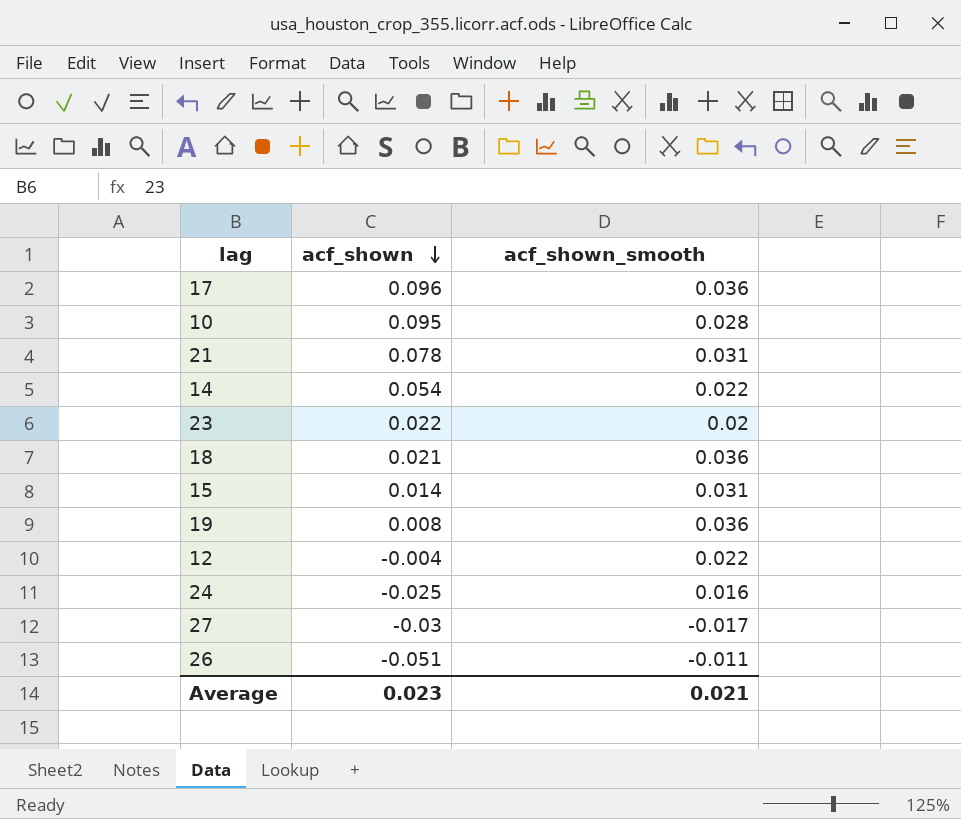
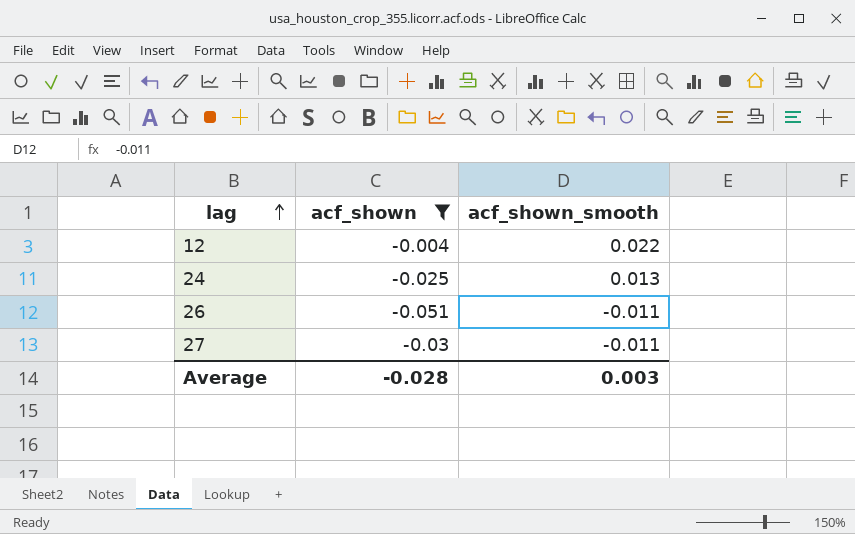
filter: none -> acf_shown <= -0.004
row order: acf_shown descending -> lag ascending
24 | acf_shown_smooth: 0.016 -> 0.013
27 | acf_shown_smooth: -0.017 -> -0.011
Average | acf_shown: 0.023 -> -0.028
Average | acf_shown_smooth: 0.021 -> 0.003

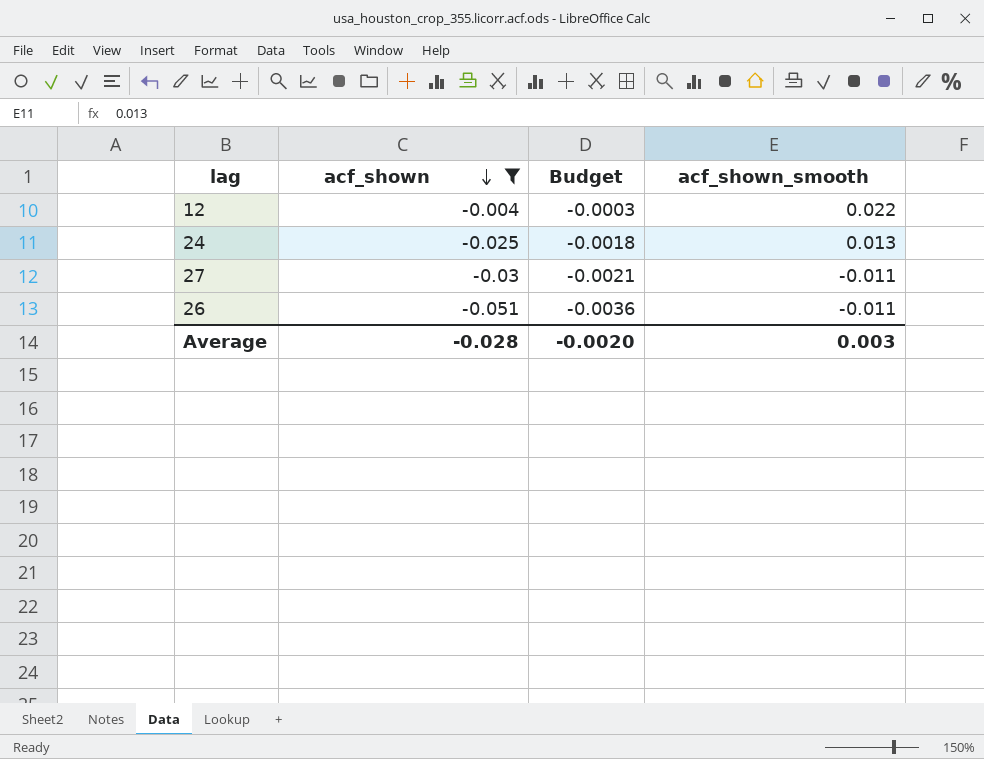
row order: lag ascending -> acf_shown descending
column Budget | formula: none -> [acf_shown] * 0.07

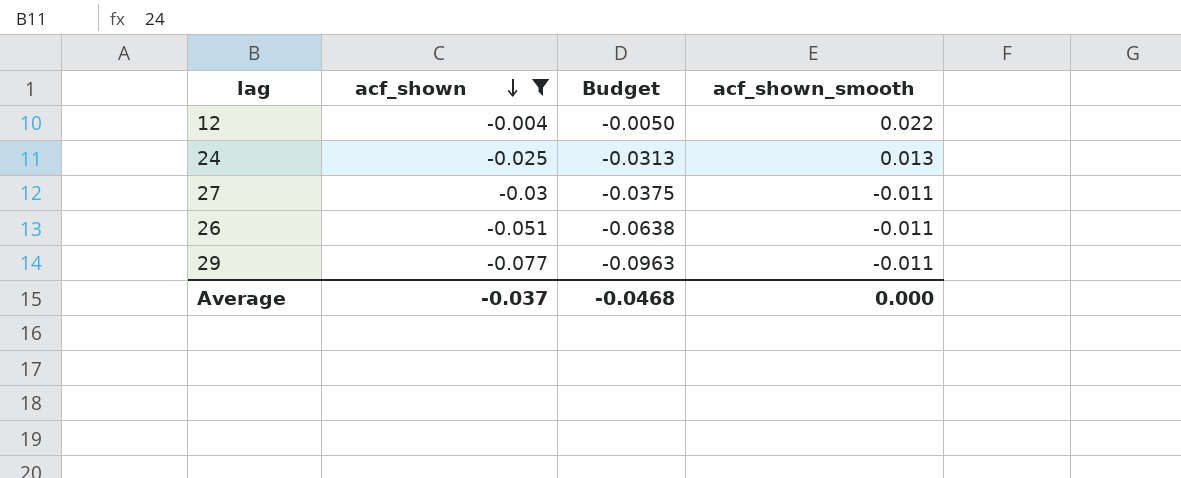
column Budget | formula: [acf_shown] * 0.07 -> [acf_shown] * 1.25
row 29: none -> -0.077 | -0.0963 | -0.011
Average | acf_shown: -0.028 -> -0.037
Average | Budget: -0.0020 -> -0.0468
Average | acf_shown_smooth: 0.003 -> 0.000

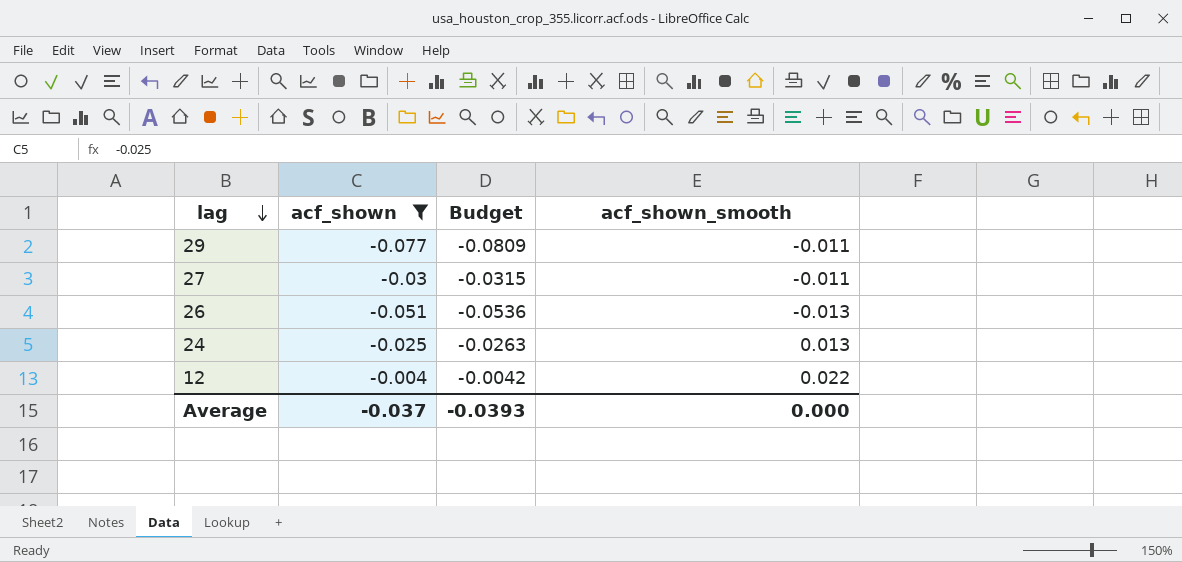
row order: acf_shown descending -> lag descending
column Budget | formula: [acf_shown] * 1.25 -> [acf_shown] * 1.05
26 | acf_shown_smooth: -0.011 -> -0.013
Average | Budget: -0.0468 -> -0.0393

